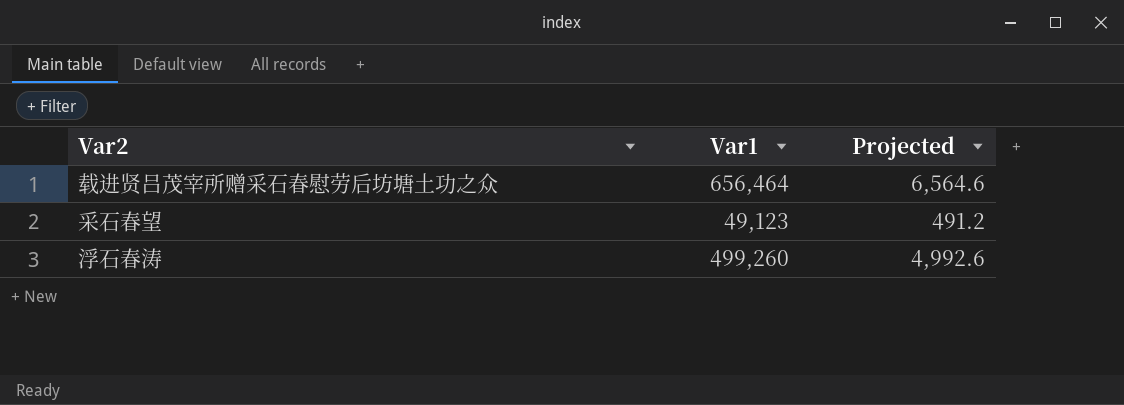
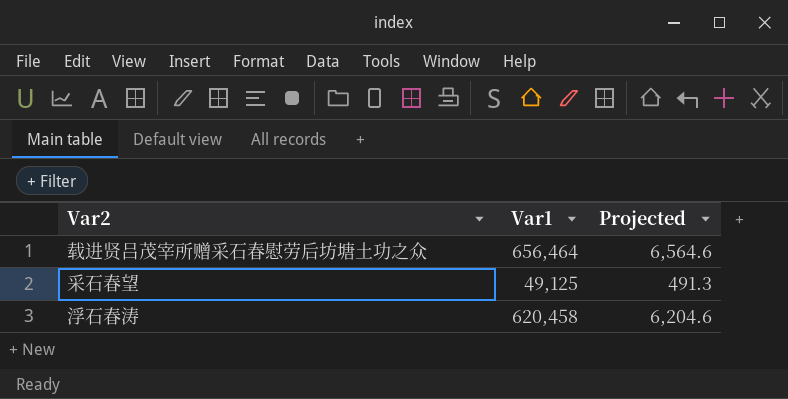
采石春望 | Var1: 49,123 -> 49,125
采石春望 | Projected: 491.2 -> 491.3
浮石春涛 | Var1: 499,260 -> 620,458
浮石春涛 | Projected: 4,992.6 -> 6,204.6

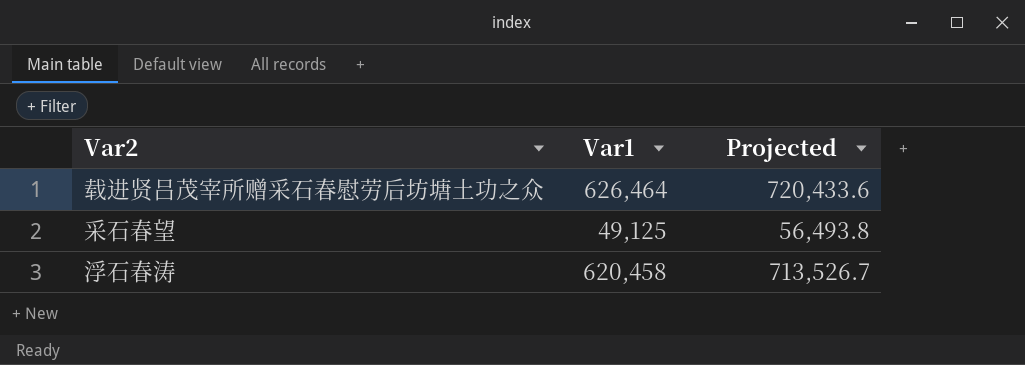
column Projected | formula: [Var1] * 0.01 -> [Var1] * 1.15
载进贤吕茂宰所赠采石春慰劳后坊塘土功之众 | Var1: 656,464 -> 626,464

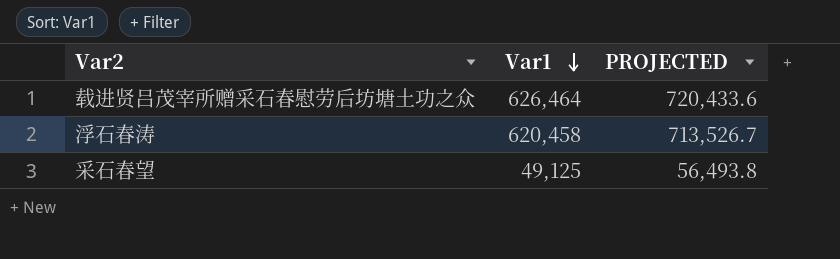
row order: none -> Var1 descending
column name: Projected -> PROJECTED

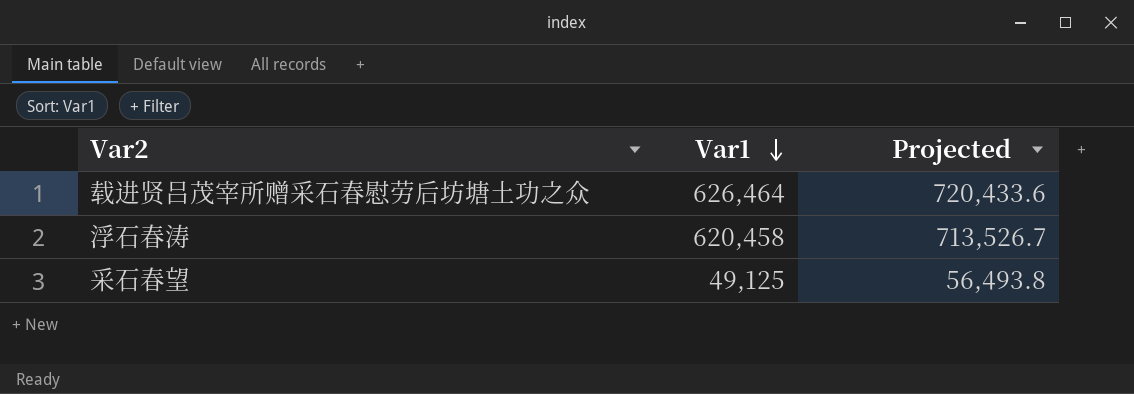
column name: PROJECTED -> Projected

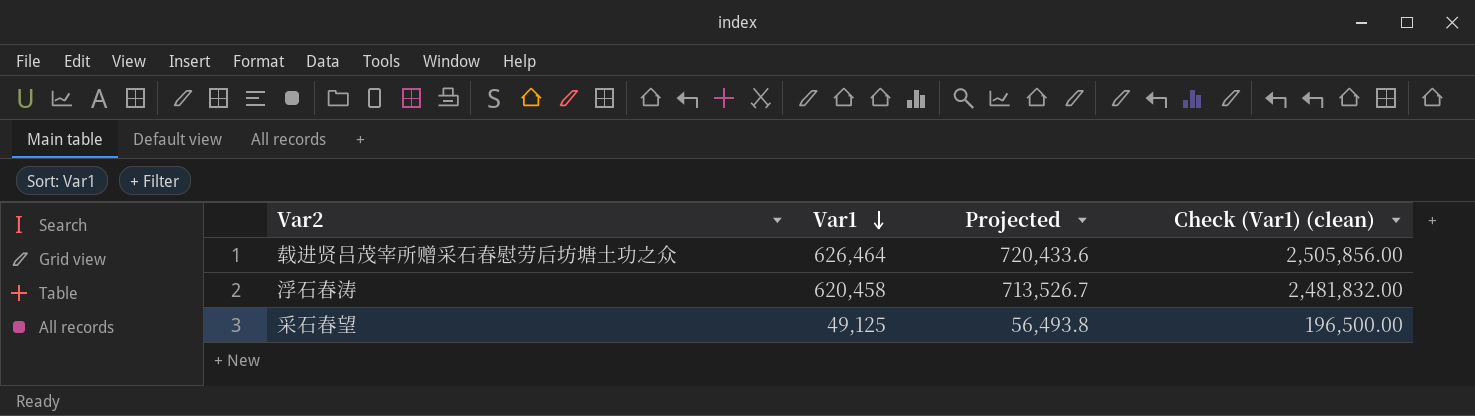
column Check (Var1) (clean) | formula: none -> [Var1] * 4

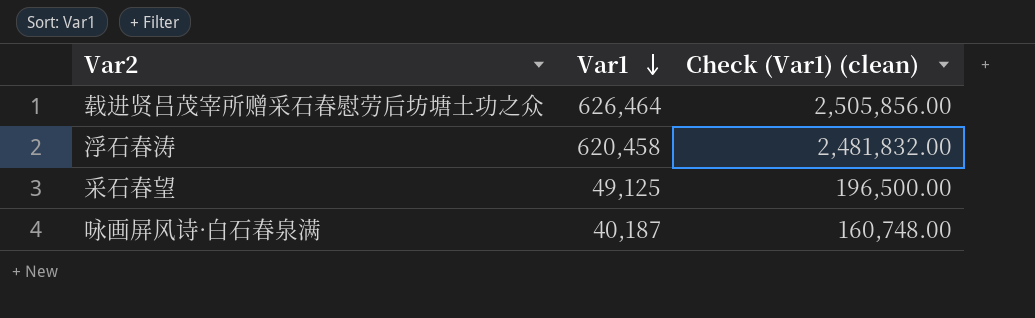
column Projected | formula: [Var1] * 1.15 -> none
row 咏画屏风诗·白石春泉满: none -> 40,187 | 160,748.00

